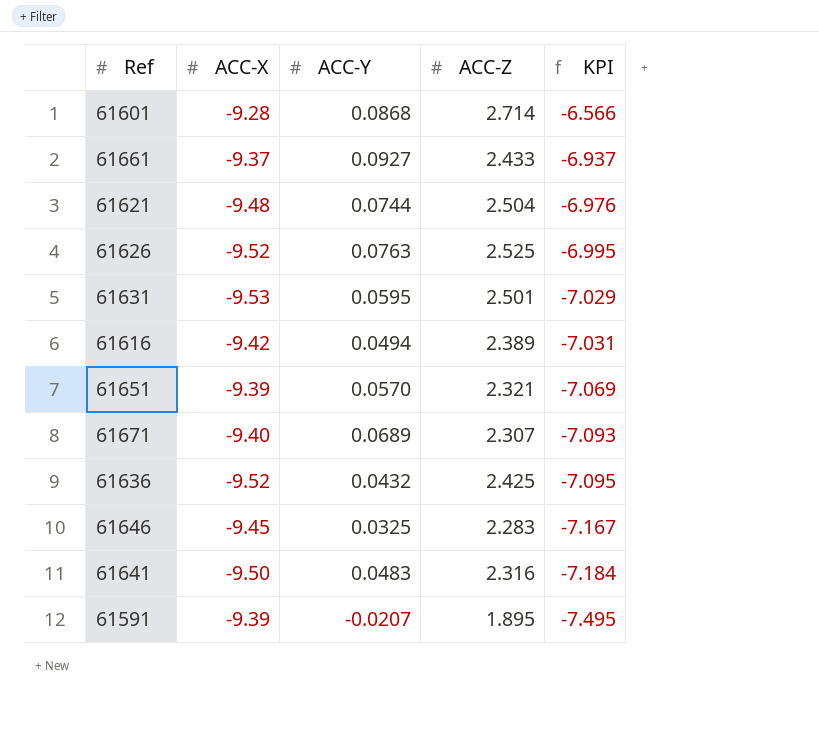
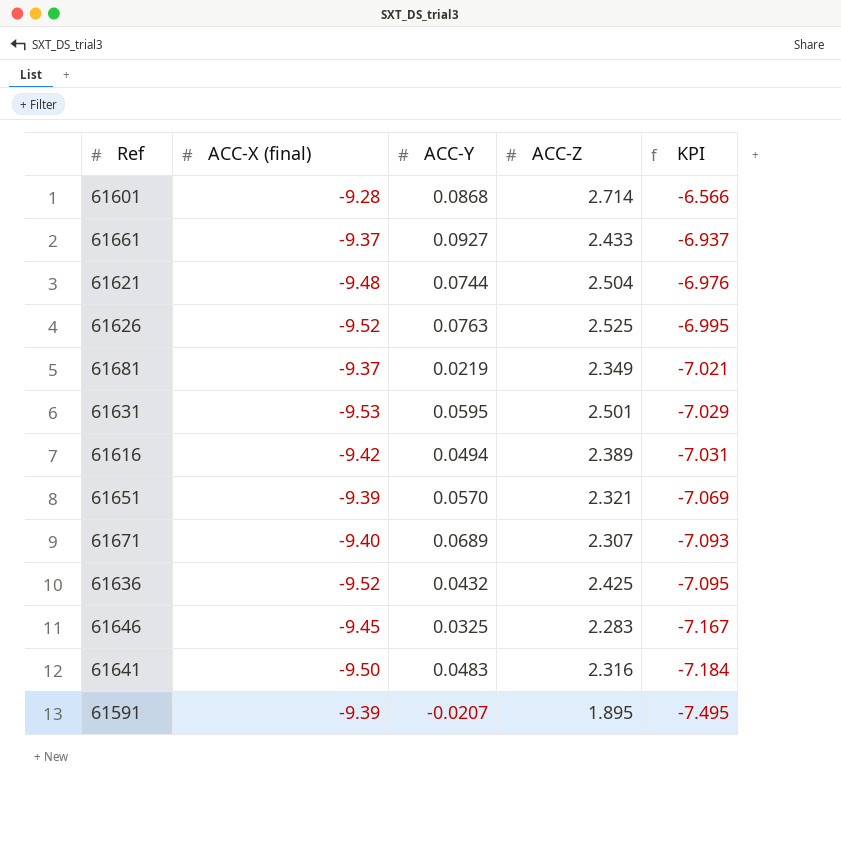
column name: ACC-X -> ACC-X (final)
row 61681: none -> -9.37 | 0.0219 | 2.349 | -7.021

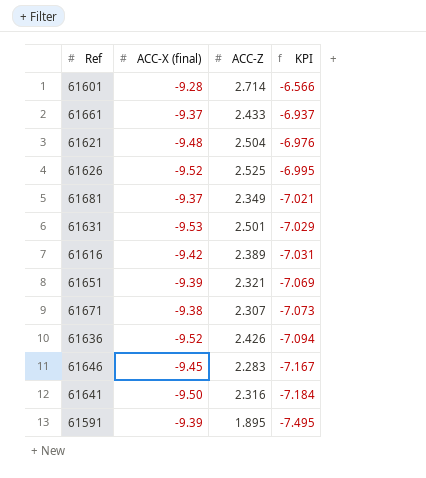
column ACC-Y | position: 3 -> none
61671 | ACC-X (final): -9.40 -> -9.38
61671 | KPI: -7.093 -> -7.073
61636 | ACC-Z: 2.425 -> 2.426
61636 | KPI: -7.095 -> -7.094

